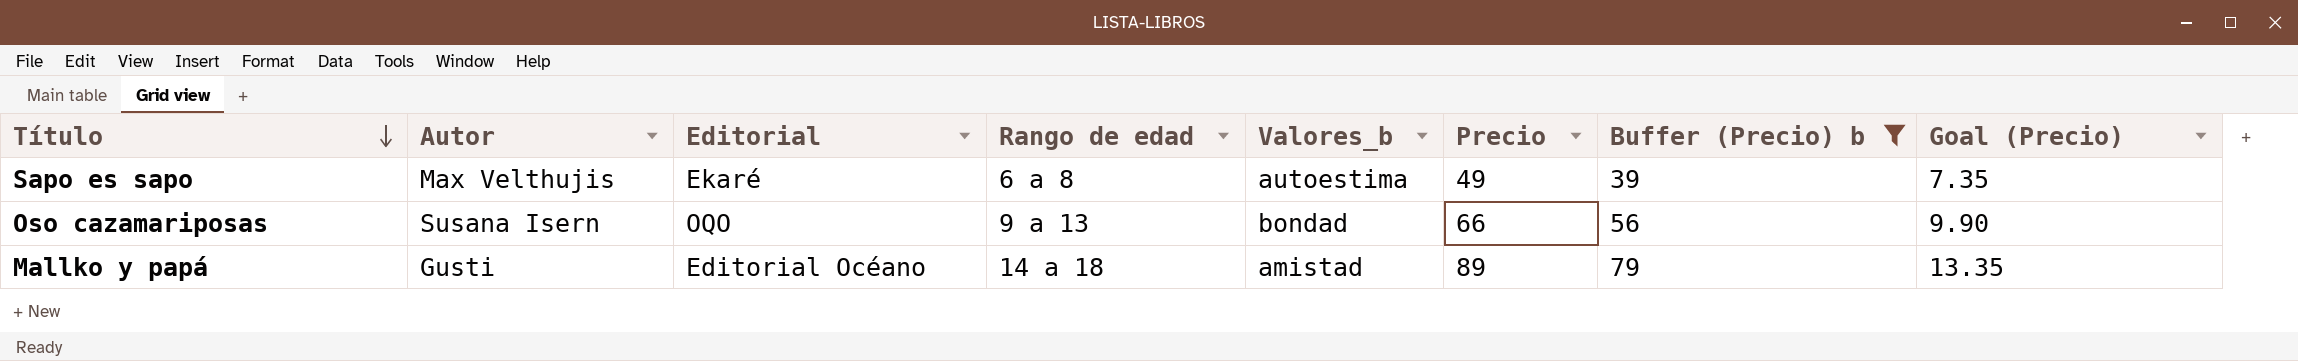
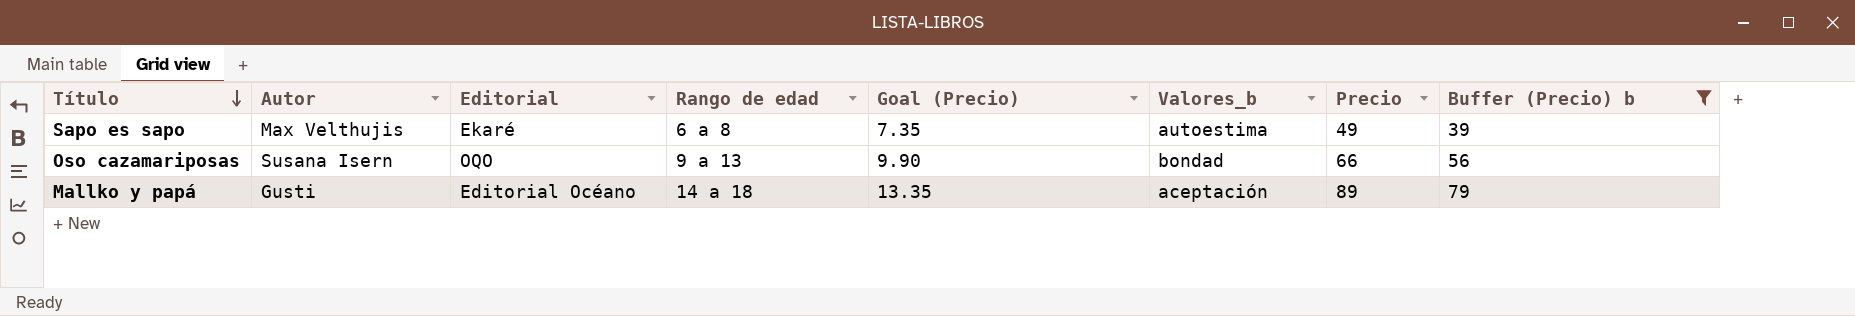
column Goal (Precio) | position: 8 -> 5
Mallko y papá | Valores_b: amistad -> aceptación

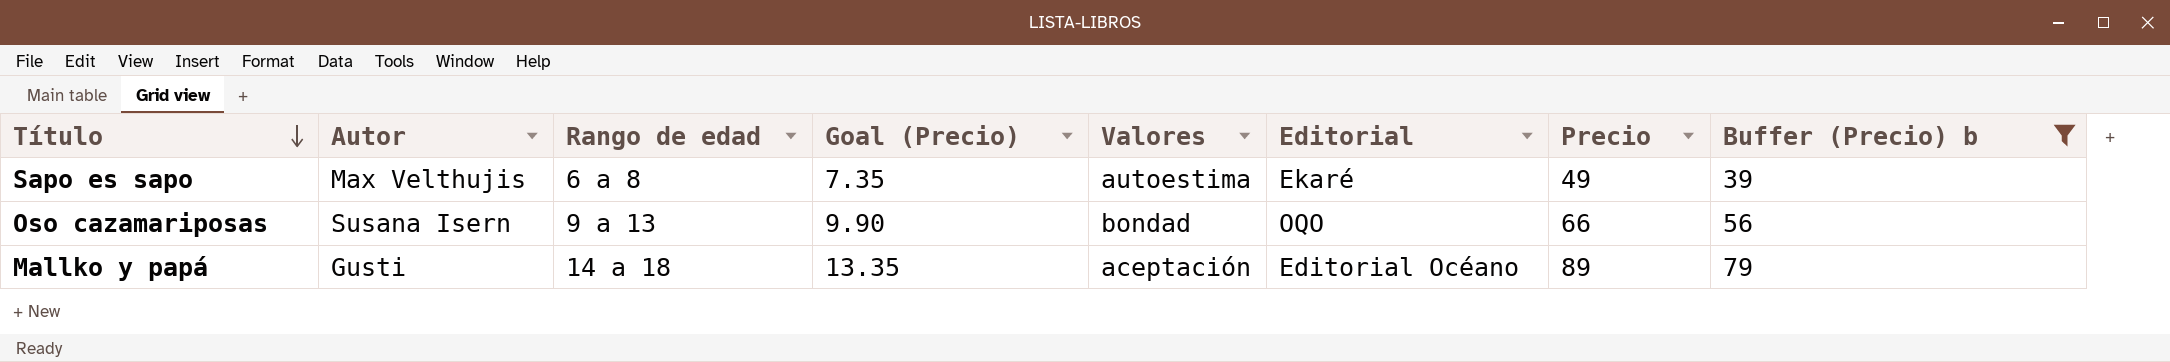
column name: Valores_b -> Valores
column Editorial | position: 3 -> 6

